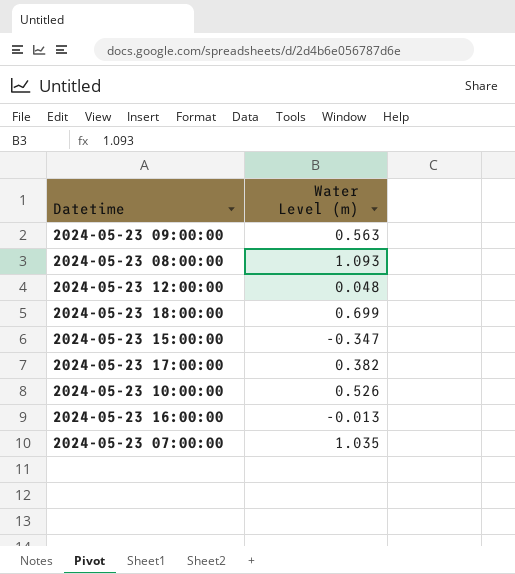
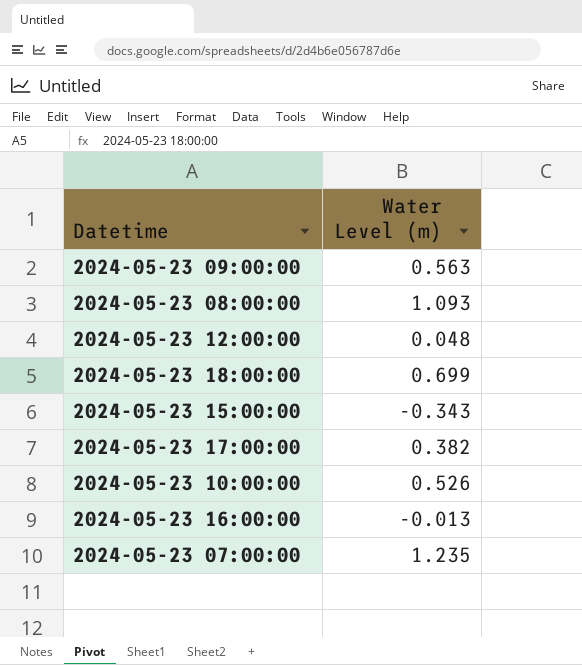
2024-05-23 15:00:00 | Water Level (m): -0.347 -> -0.343
2024-05-23 07:00:00 | Water Level (m): 1.035 -> 1.235

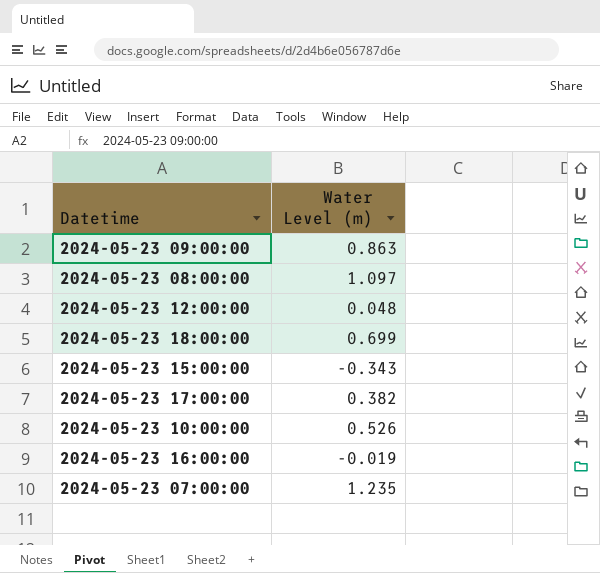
2024-05-23 09:00:00 | Water Level (m): 0.563 -> 0.863
2024-05-23 08:00:00 | Water Level (m): 1.093 -> 1.097
2024-05-23 16:00:00 | Water Level (m): -0.013 -> -0.019

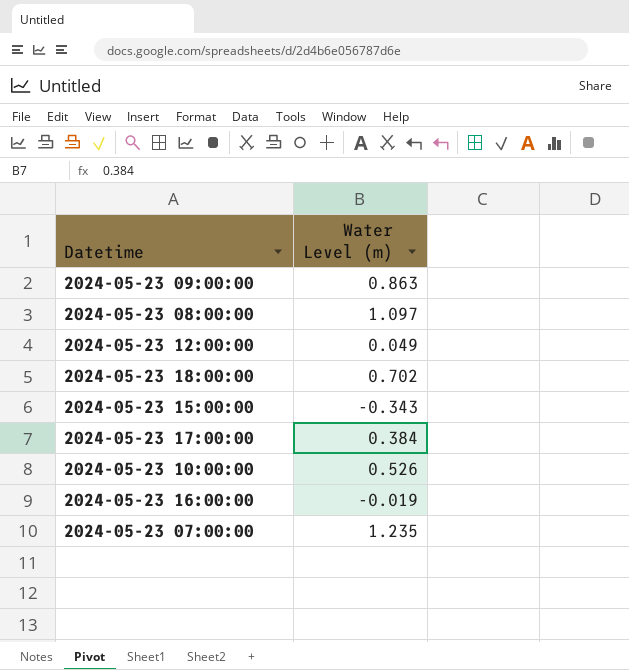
2024-05-23 12:00:00 | Water Level (m): 0.048 -> 0.049
2024-05-23 18:00:00 | Water Level (m): 0.699 -> 0.702
2024-05-23 17:00:00 | Water Level (m): 0.382 -> 0.384

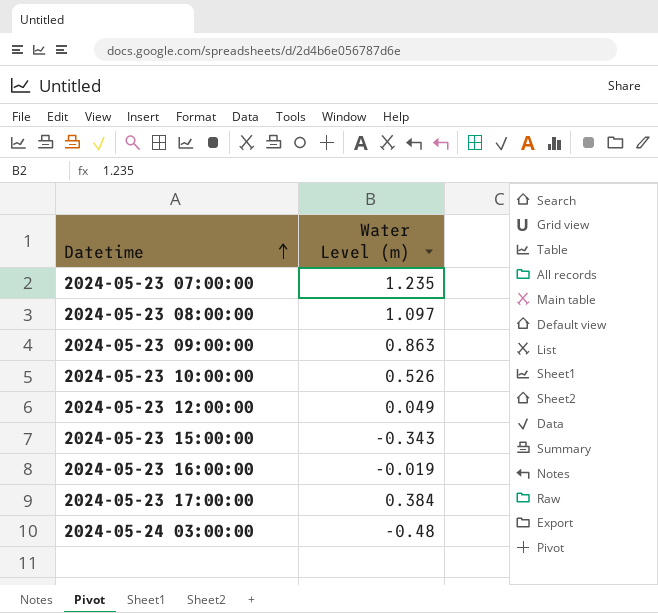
row order: none -> Datetime ascending
row 2024-05-23 18:00:00: 0.702 -> none
row 2024-05-24 03:00:00: none -> -0.48

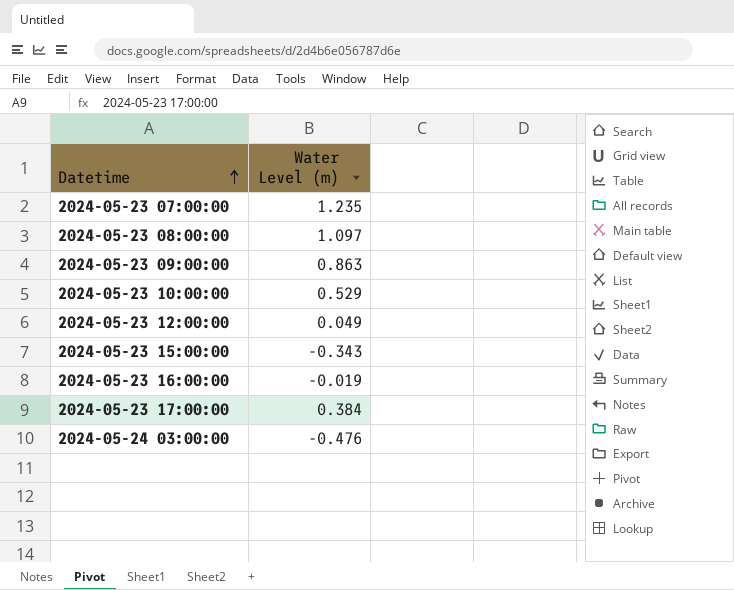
2024-05-23 10:00:00 | Water Level (m): 0.526 -> 0.529
2024-05-24 03:00:00 | Water Level (m): -0.48 -> -0.476

